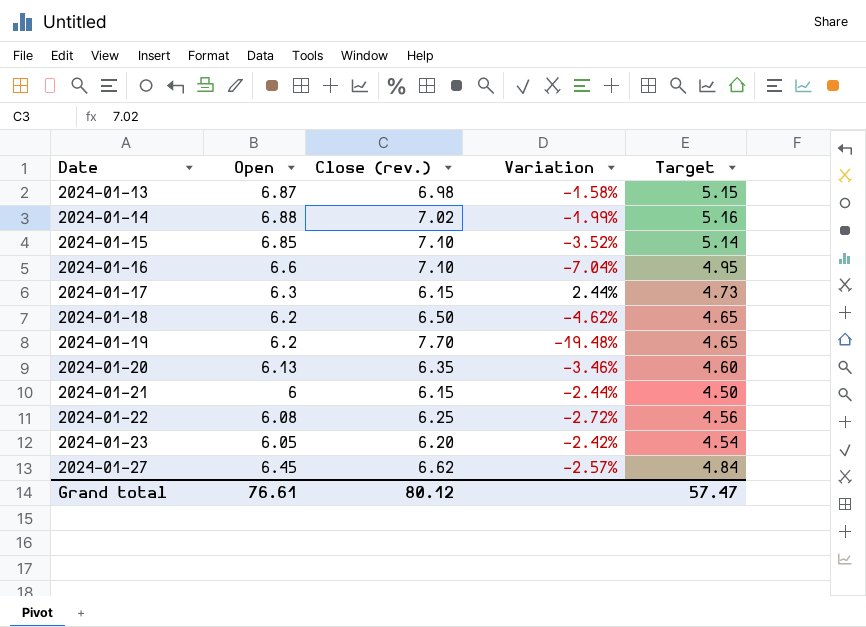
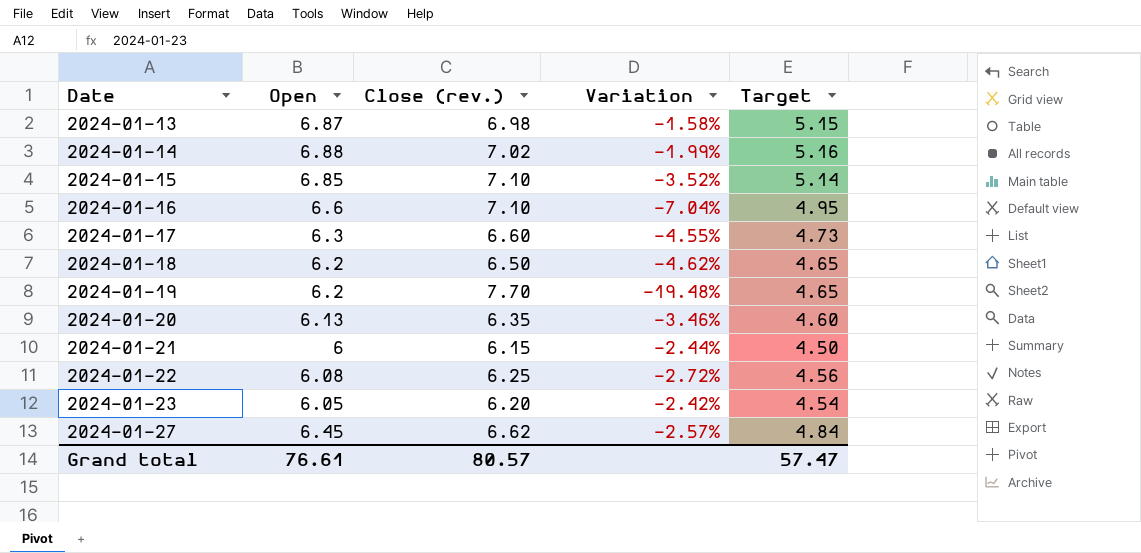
2024-01-17 | Close (rev.): 6.15 -> 6.60
2024-01-17 | Variation: 2.44% -> -4.55%
Grand total | Close (rev.): 80.12 -> 80.57

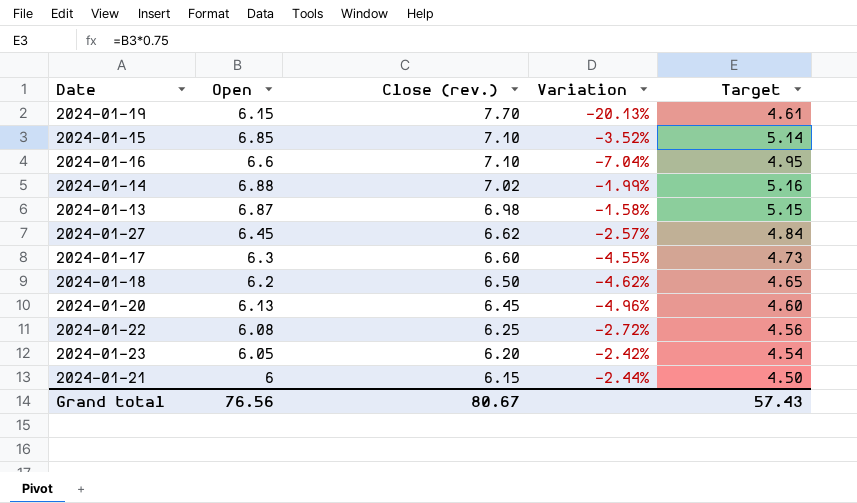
row order: Date ascending -> Close (rev.) descending
2024-01-19 | Open: 6.2 -> 6.15
2024-01-19 | Variation: -19.48% -> -20.13%
2024-01-19 | Target: 4.65 -> 4.61
2024-01-20 | Close (rev.): 6.35 -> 6.45
2024-01-20 | Variation: -3.46% -> -4.96%
Grand total | Open: 76.61 -> 76.56
Grand total | Close (rev.): 80.57 -> 80.67
Grand total | Target: 57.47 -> 57.43

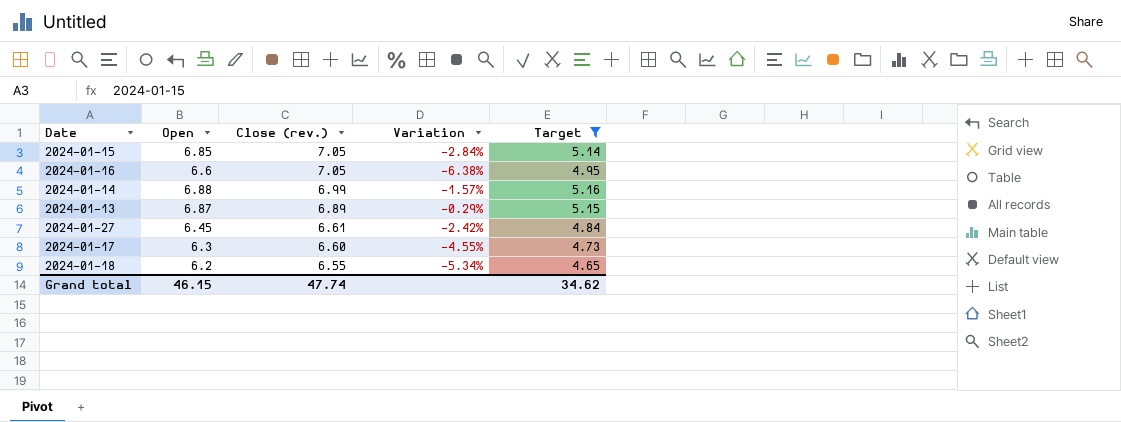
filter: none -> Target >= 4.65
2024-01-15 | Close (rev.): 7.10 -> 7.05
2024-01-15 | Variation: -3.52% -> -2.84%
2024-01-16 | Close (rev.): 7.10 -> 7.05
2024-01-16 | Variation: -7.04% -> -6.38%
2024-01-14 | Close (rev.): 7.02 -> 6.99
2024-01-14 | Variation: -1.99% -> -1.57%
2024-01-13 | Close (rev.): 6.98 -> 6.89
2024-01-13 | Variation: -1.58% -> -0.29%
2024-01-27 | Close (rev.): 6.62 -> 6.61
2024-01-27 | Variation: -2.57% -> -2.42%
2024-01-18 | Close (rev.): 6.50 -> 6.55
2024-01-18 | Variation: -4.62% -> -5.34%
Grand total | Open: 76.56 -> 46.15
Grand total | Close (rev.): 80.67 -> 47.74
Grand total | Target: 57.43 -> 34.62

